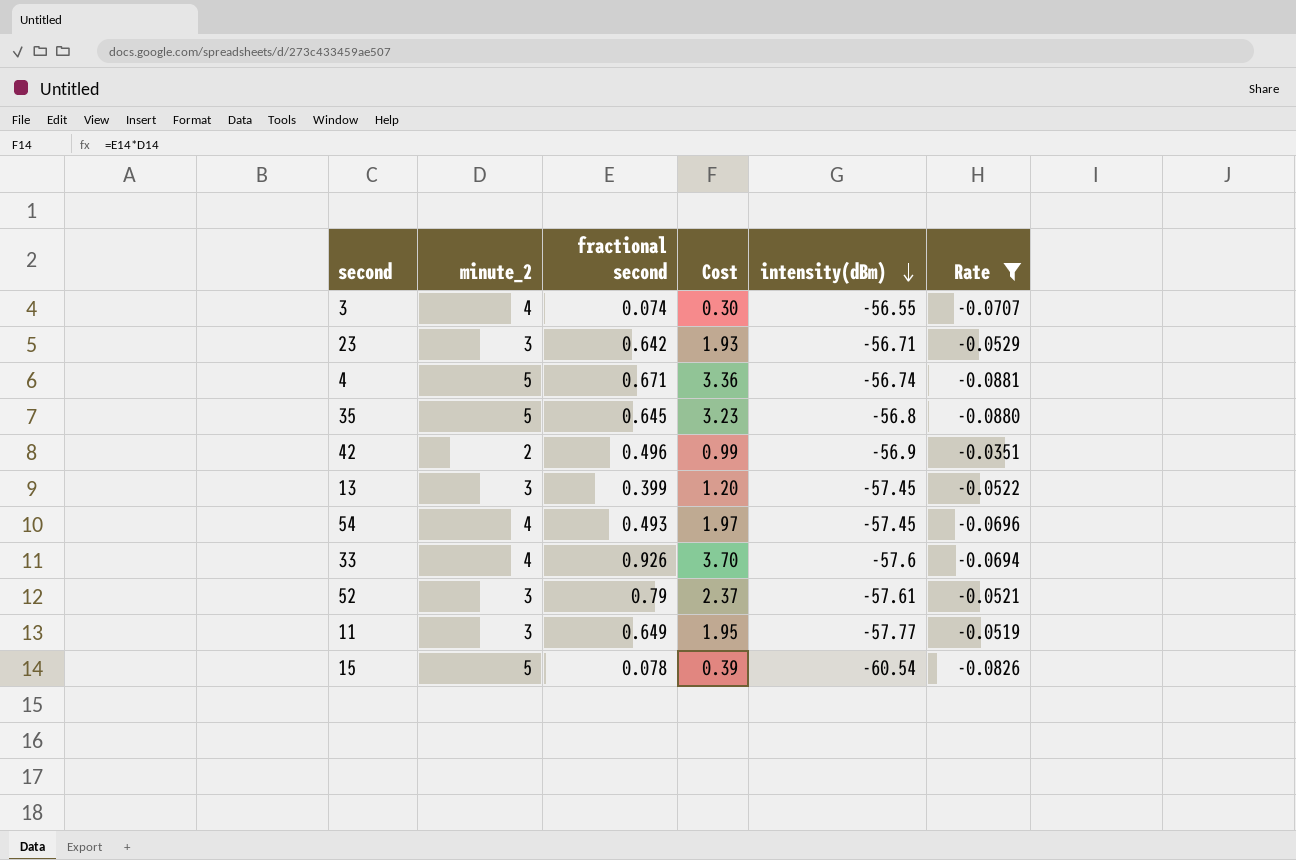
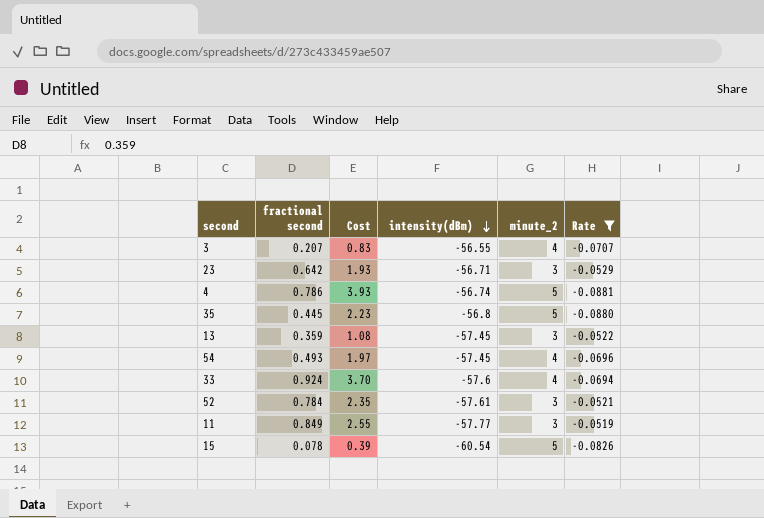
column minute_2 | position: 2 -> 5
row 42: 2 | 0.496 | 0.99 | -56.9 | -0.0351 -> none
3 | fractional second: 0.074 -> 0.207
3 | Cost: 0.30 -> 0.83
4 | fractional second: 0.671 -> 0.786
4 | Cost: 3.36 -> 3.93
35 | fractional second: 0.645 -> 0.445
35 | Cost: 3.23 -> 2.23
13 | fractional second: 0.399 -> 0.359
13 | Cost: 1.20 -> 1.08
33 | fractional second: 0.926 -> 0.924
52 | fractional second: 0.79 -> 0.784
52 | Cost: 2.37 -> 2.35
11 | fractional second: 0.649 -> 0.849
11 | Cost: 1.95 -> 2.55

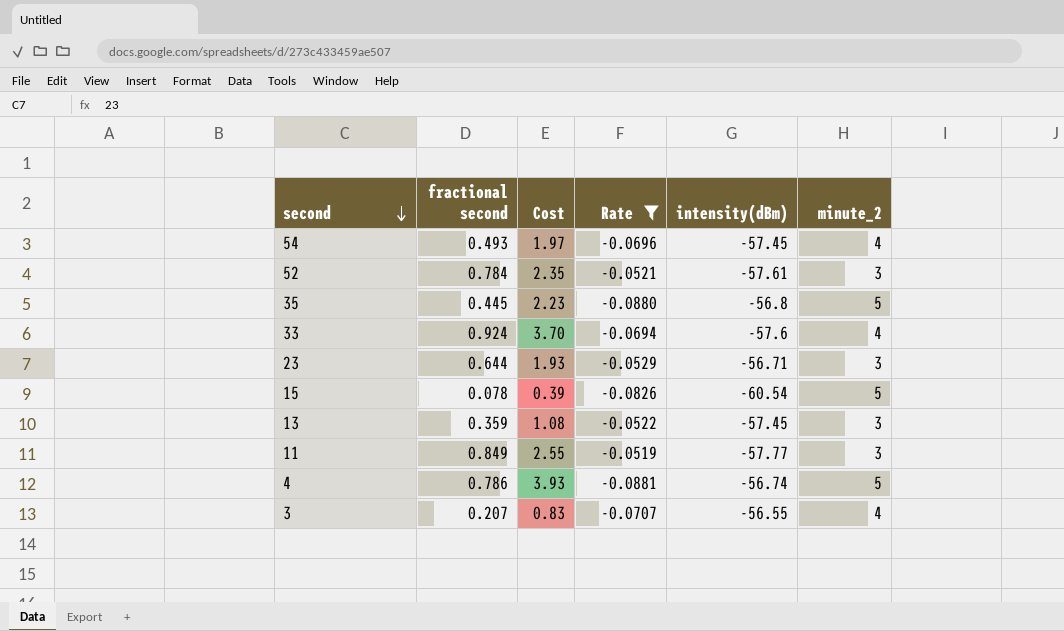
row order: intensity(dBm) descending -> second descending
column Rate | position: 6 -> 4
23 | fractional second: 0.642 -> 0.644

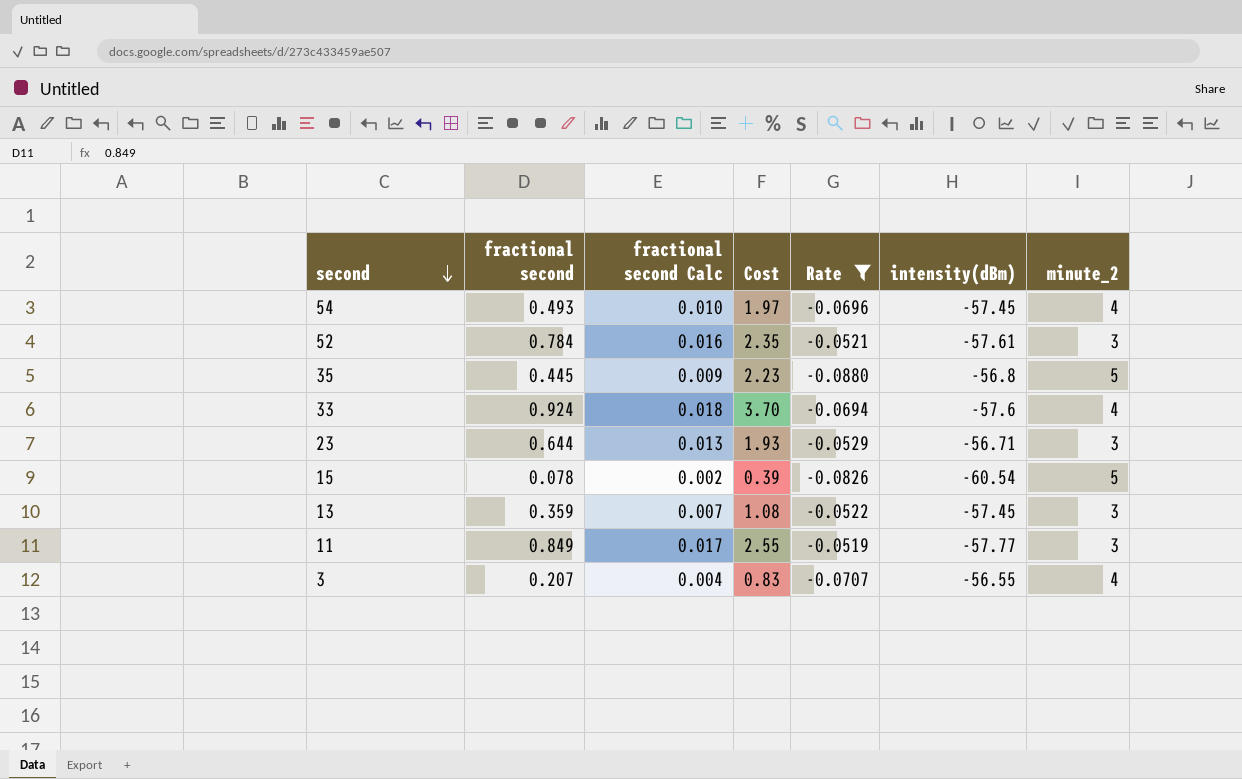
column fractional second Calc | formula: none -> [fractional second] * 0.02
row 4: 0.786 | 3.93 | -0.0881 | -56.74 | 5 -> none

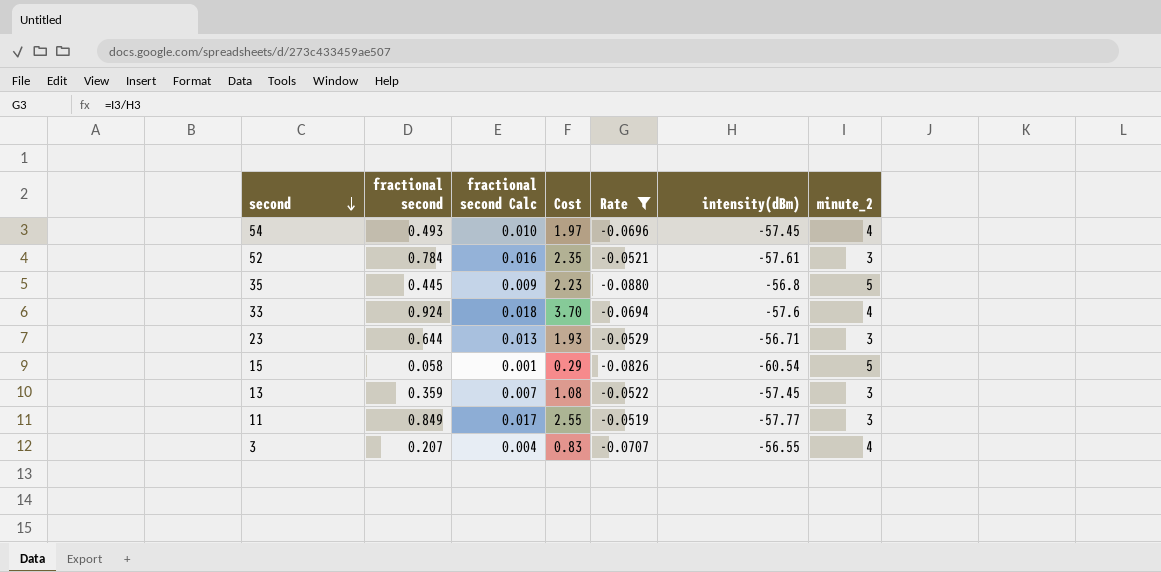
15 | fractional second: 0.078 -> 0.058
15 | fractional second Calc: 0.002 -> 0.001
15 | Cost: 0.39 -> 0.29

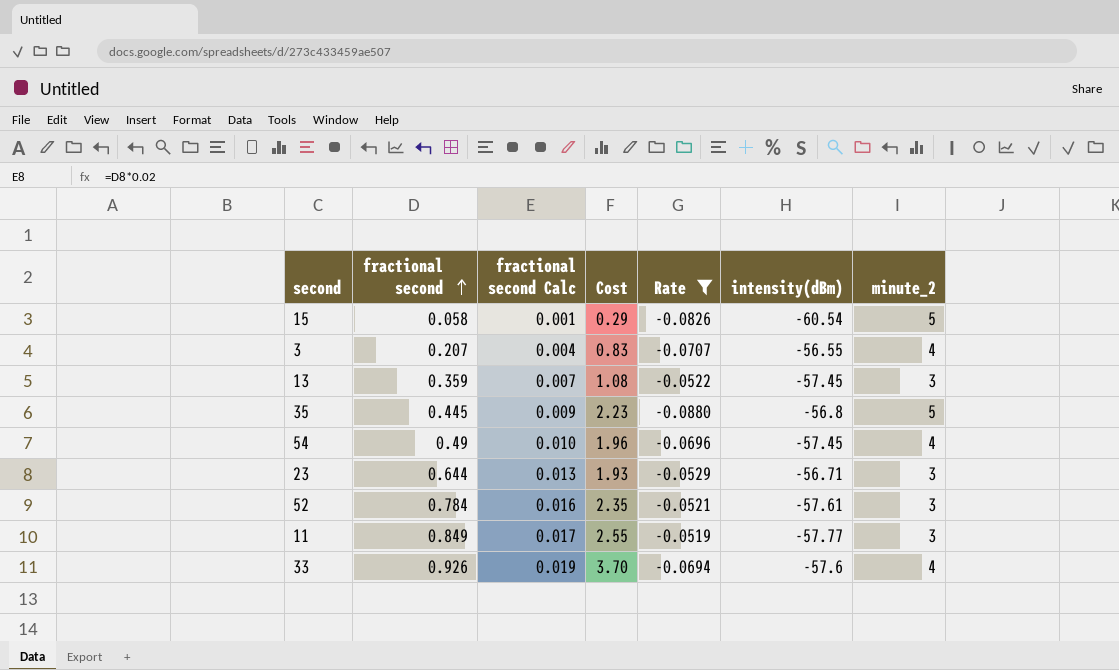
row order: second descending -> fractional second ascending
54 | fractional second: 0.493 -> 0.49
54 | Cost: 1.97 -> 1.96
33 | fractional second: 0.924 -> 0.926
33 | fractional second Calc: 0.018 -> 0.019

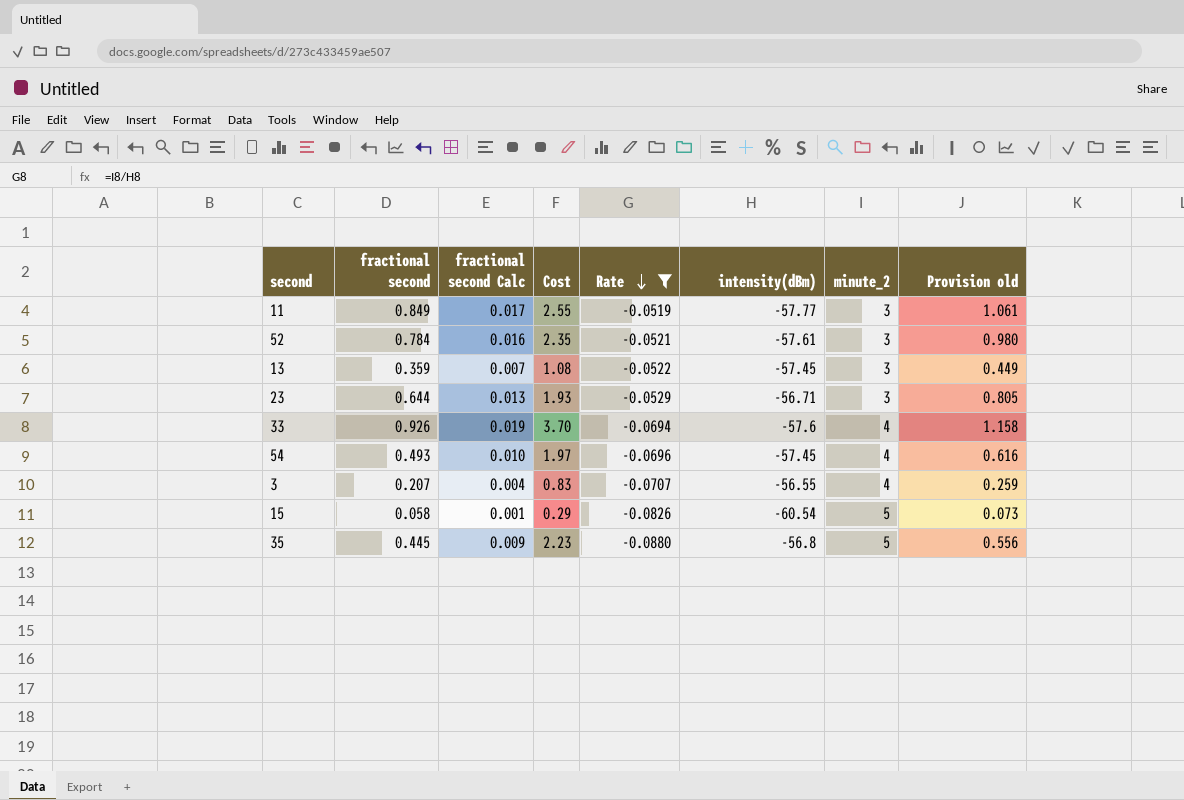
row order: fractional second ascending -> Rate descending
column Provision old | formula: none -> [fractional second] * 1.25
54 | fractional second: 0.49 -> 0.493
54 | Cost: 1.96 -> 1.97

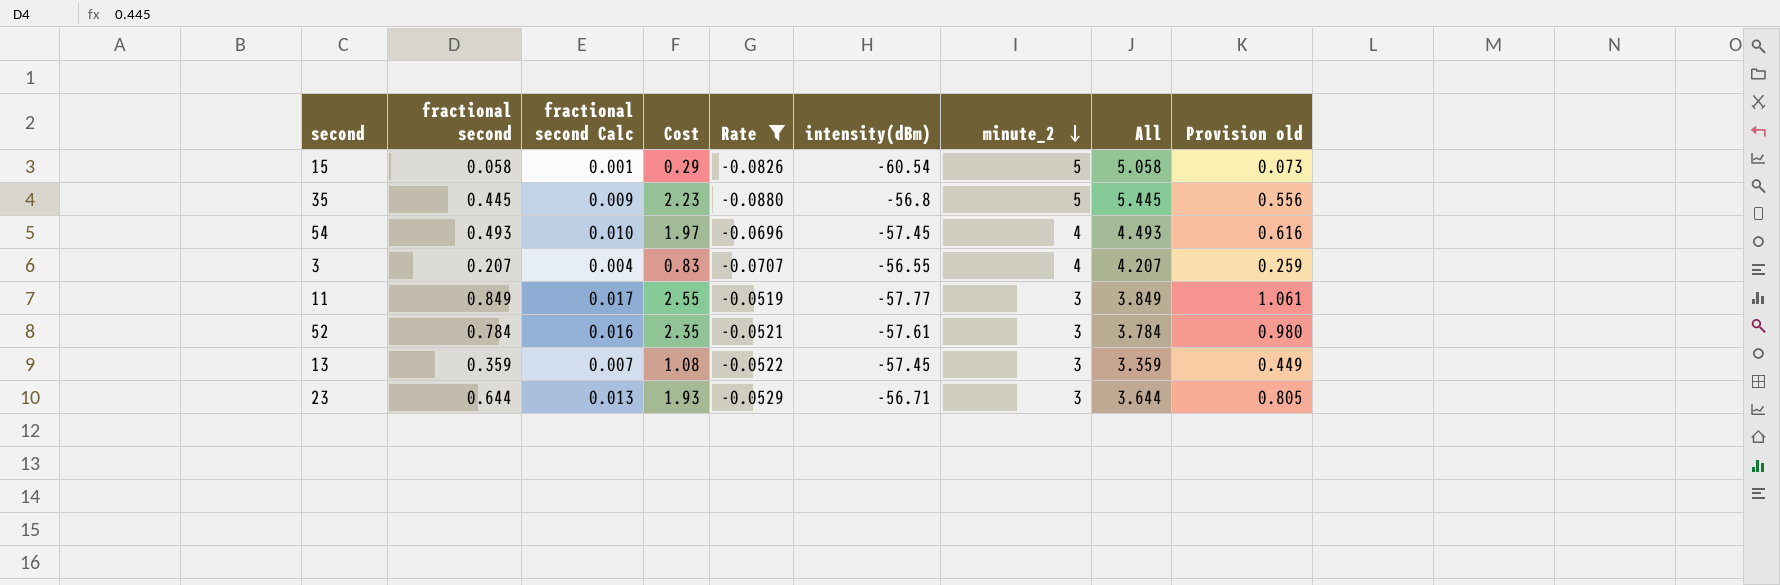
row order: Rate descending -> minute_2 descending
column All | formula: none -> [fractional second] + [minute_2]
row 33: 0.926 | 0.019 | 3.70 | -0.0694 | -57.6 | 4 | 1.158 -> none

